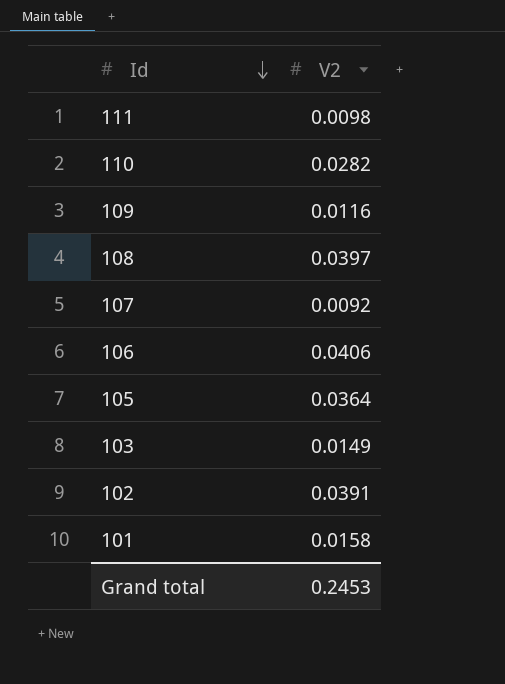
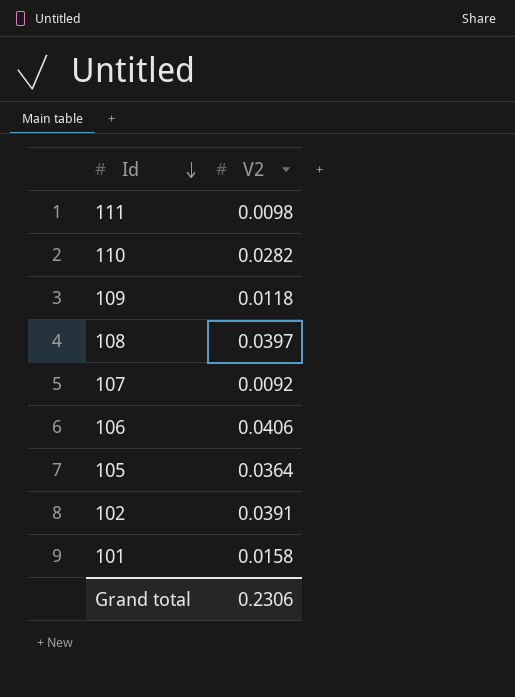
row 103: 0.0149 -> none
109 | V2: 0.0116 -> 0.0118
Grand total | V2: 0.2453 -> 0.2306

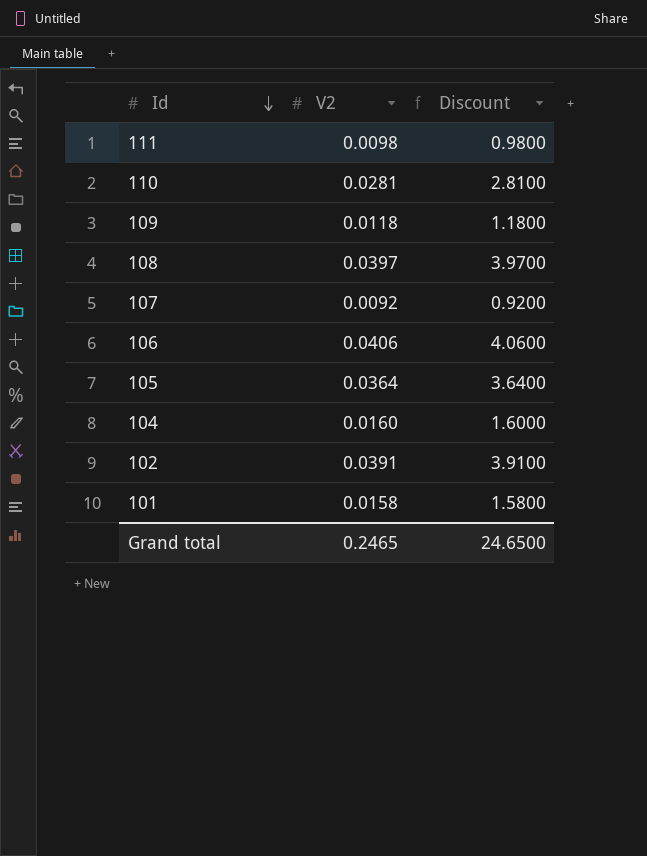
column Discount | formula: none -> [V2] * 100
110 | V2: 0.0282 -> 0.0281
row 104: none -> 0.0160 | 1.6000
Grand total | V2: 0.2306 -> 0.2465

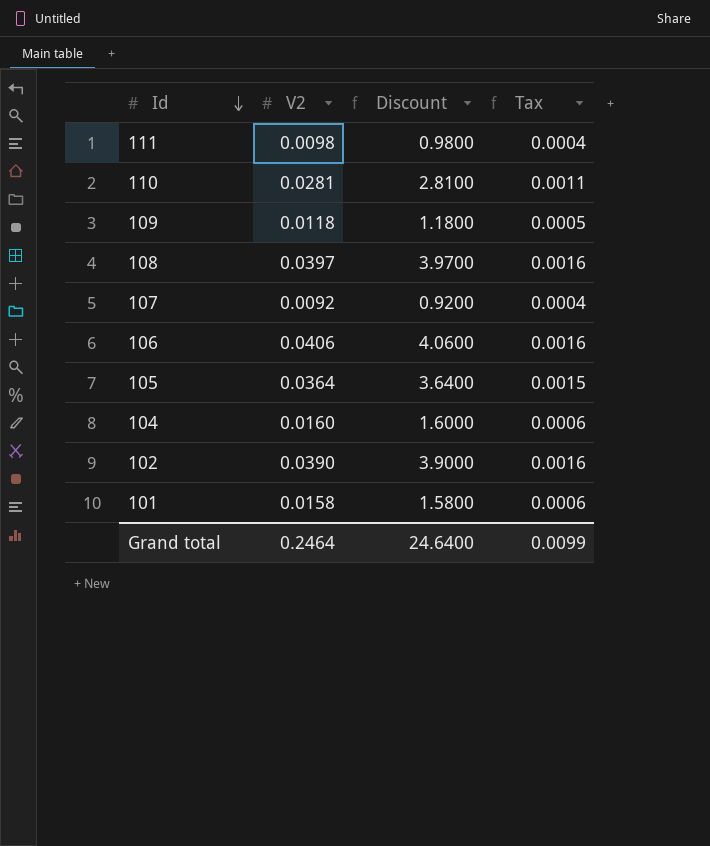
column Tax | formula: none -> [V2] * 0.04
102 | V2: 0.0391 -> 0.0390
102 | Discount: 3.9100 -> 3.9000
Grand total | V2: 0.2465 -> 0.2464
Grand total | Discount: 24.6500 -> 24.6400

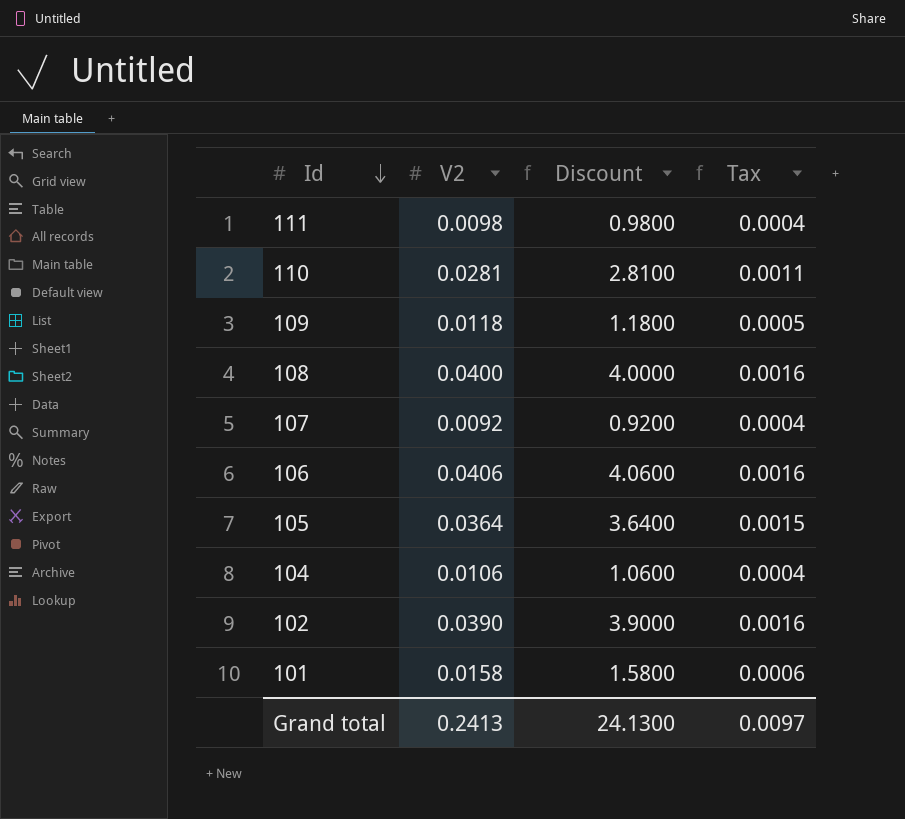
108 | V2: 0.0397 -> 0.0400
108 | Discount: 3.9700 -> 4.0000
104 | V2: 0.0160 -> 0.0106
104 | Discount: 1.6000 -> 1.0600
104 | Tax: 0.0006 -> 0.0004
Grand total | V2: 0.2464 -> 0.2413
Grand total | Discount: 24.6400 -> 24.1300
Grand total | Tax: 0.0099 -> 0.0097

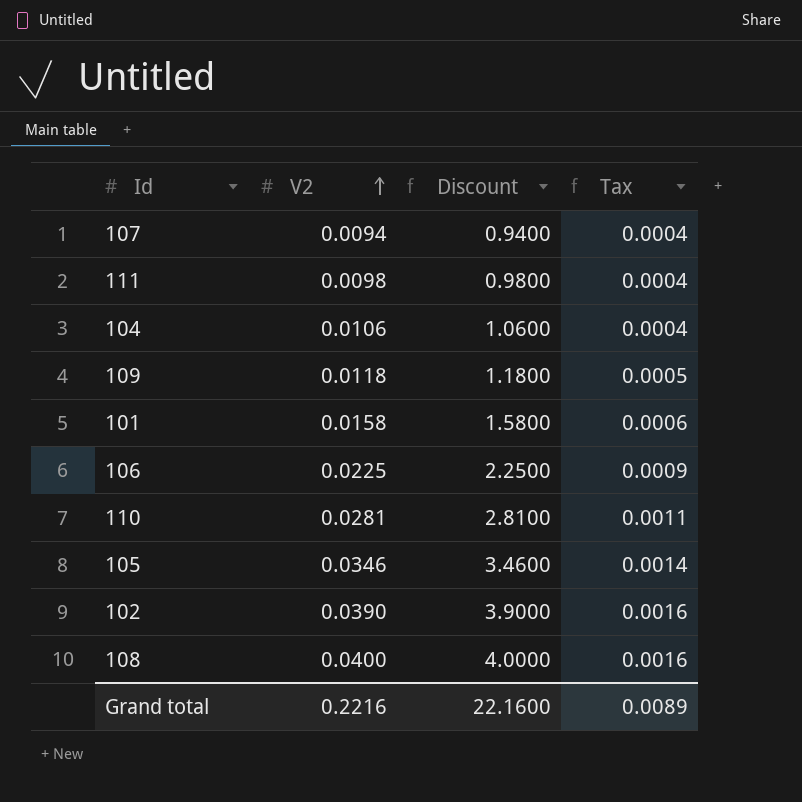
row order: Id descending -> V2 ascending
107 | V2: 0.0092 -> 0.0094
107 | Discount: 0.9200 -> 0.9400
106 | V2: 0.0406 -> 0.0225
106 | Discount: 4.0600 -> 2.2500
106 | Tax: 0.0016 -> 0.0009
105 | V2: 0.0364 -> 0.0346
105 | Discount: 3.6400 -> 3.4600
105 | Tax: 0.0015 -> 0.0014
Grand total | V2: 0.2413 -> 0.2216
Grand total | Discount: 24.1300 -> 22.1600
Grand total | Tax: 0.0097 -> 0.0089

